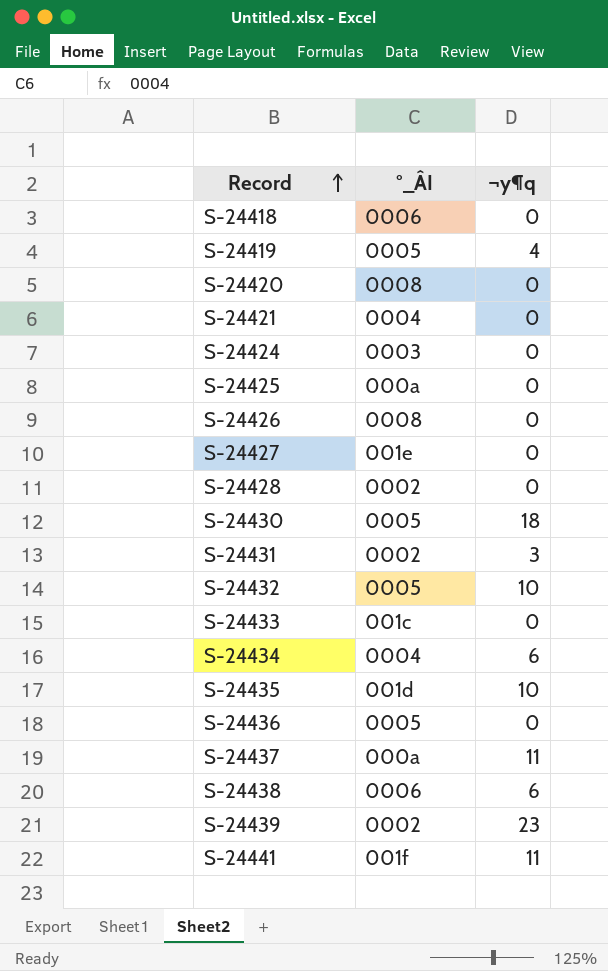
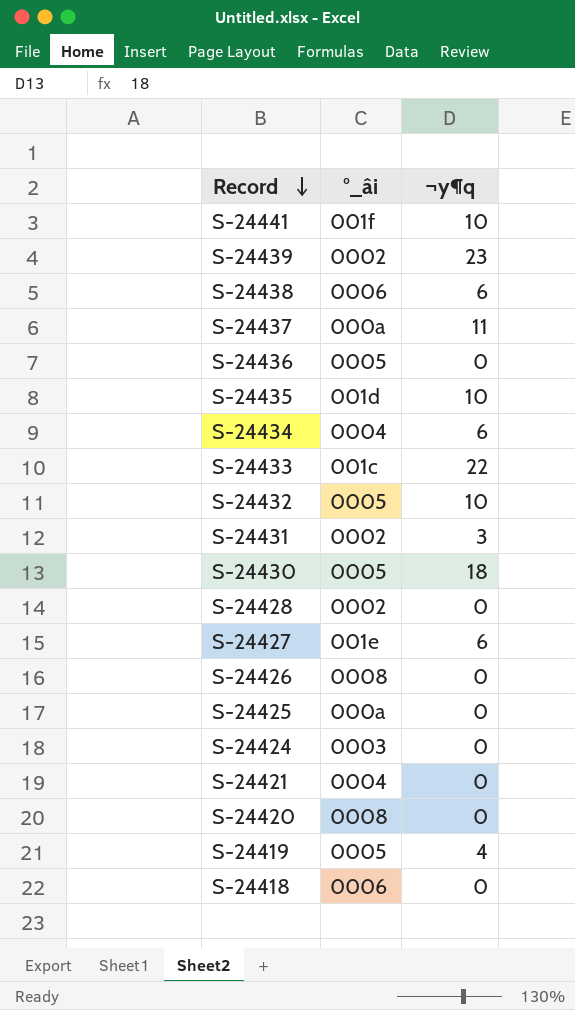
row order: Record ascending -> Record descending
column name: °_ÂI -> °_âi
S-24441 | ¬y¶q: 11 -> 10
S-24433 | ¬y¶q: 0 -> 22
S-24427 | ¬y¶q: 0 -> 6

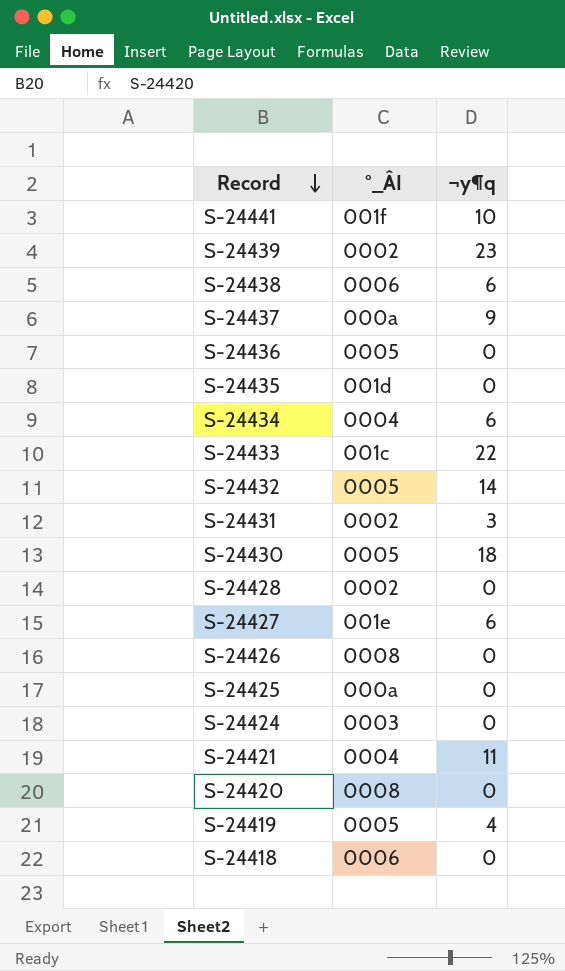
column name: °_âi -> °_ÂI
S-24437 | ¬y¶q: 11 -> 9
S-24435 | ¬y¶q: 10 -> 0
S-24432 | ¬y¶q: 10 -> 14
S-24421 | ¬y¶q: 0 -> 11

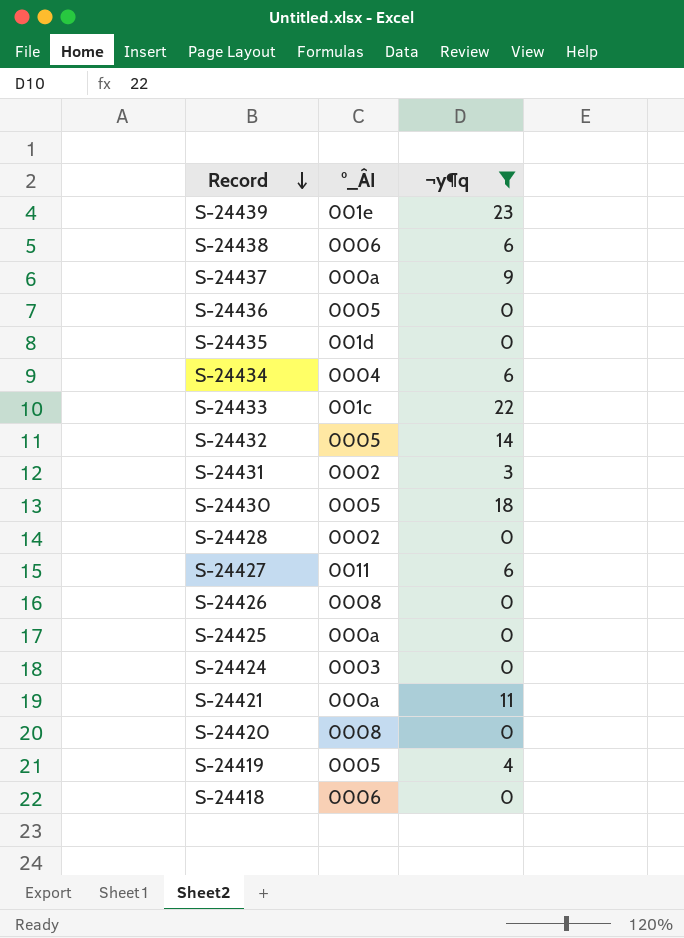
filter: none -> ¬y¶q != 10
S-24439 | °_ÂI: 0002 -> 001e
S-24427 | °_ÂI: 001e -> 0011
S-24421 | °_ÂI: 0004 -> 000a

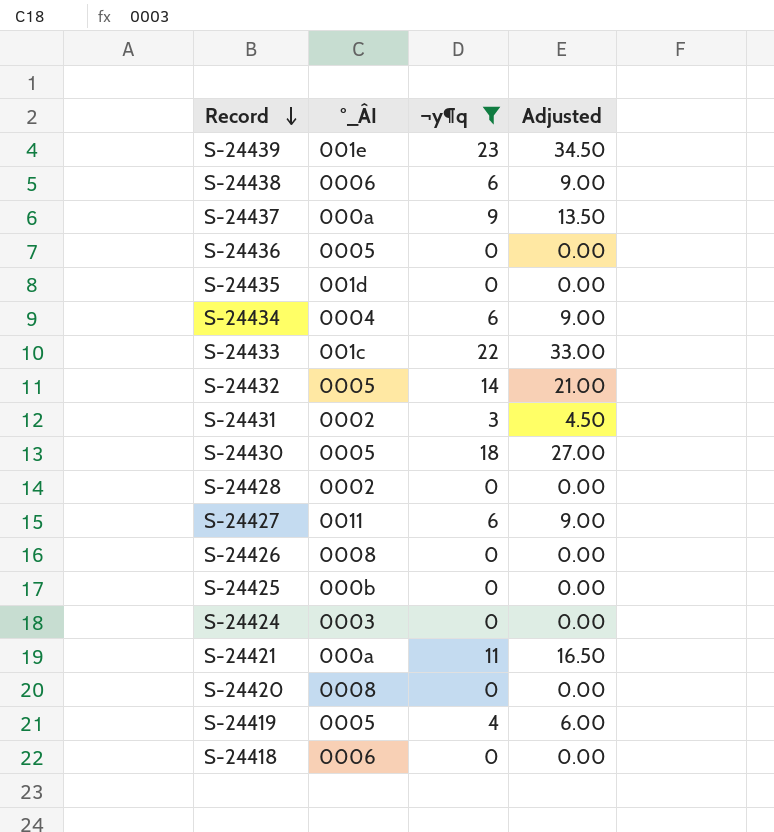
column Adjusted | formula: none -> [¬y¶q] * 1.5
S-24425 | °_ÂI: 000a -> 000b

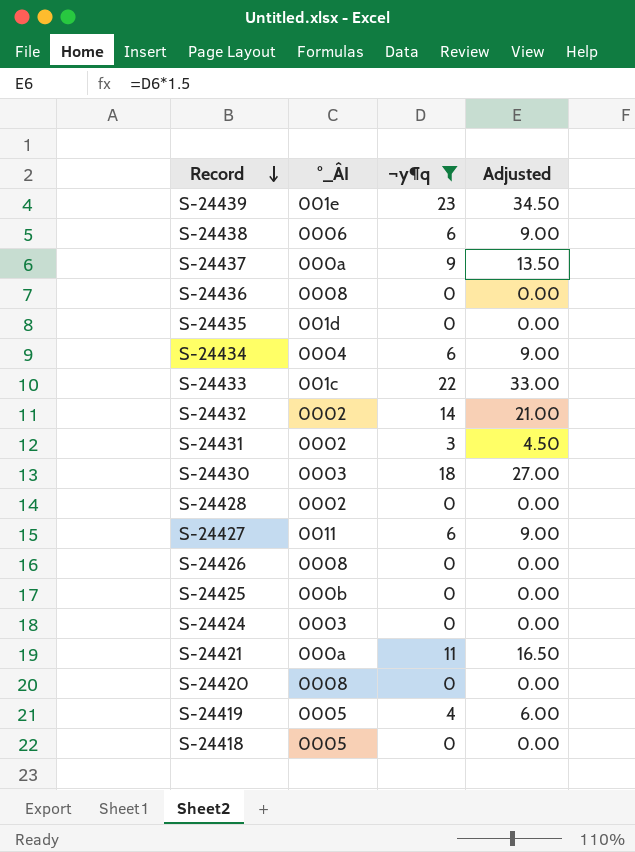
S-24436 | °_ÂI: 0005 -> 0008
S-24432 | °_ÂI: 0005 -> 0002
S-24430 | °_ÂI: 0005 -> 0003
S-24418 | °_ÂI: 0006 -> 0005

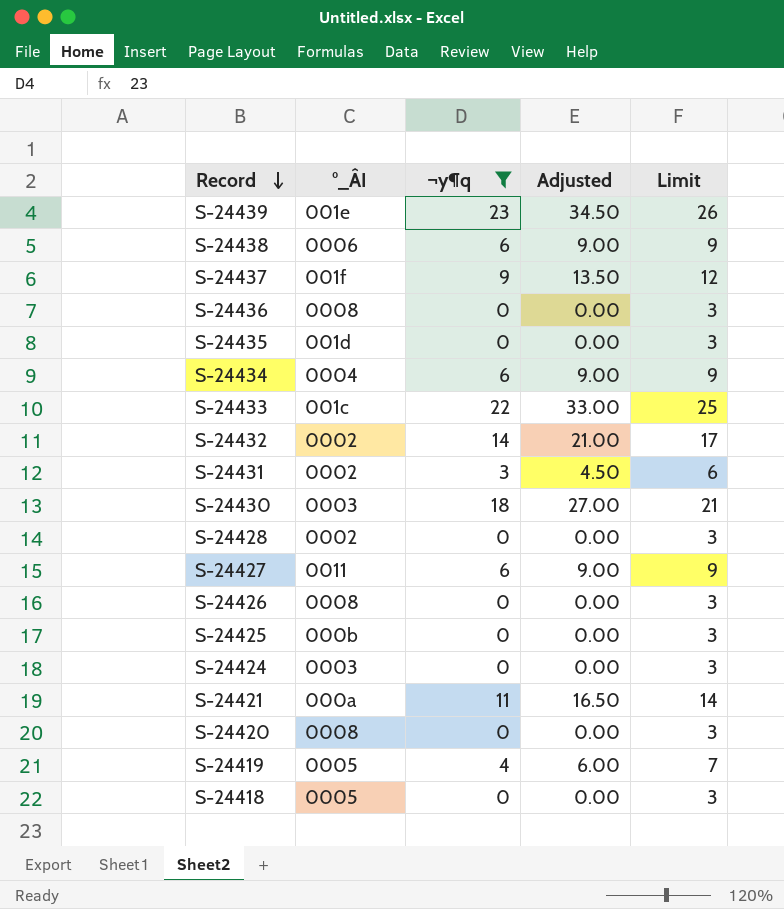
column Limit | formula: none -> [¬y¶q] + 3
S-24437 | °_ÂI: 000a -> 001f

